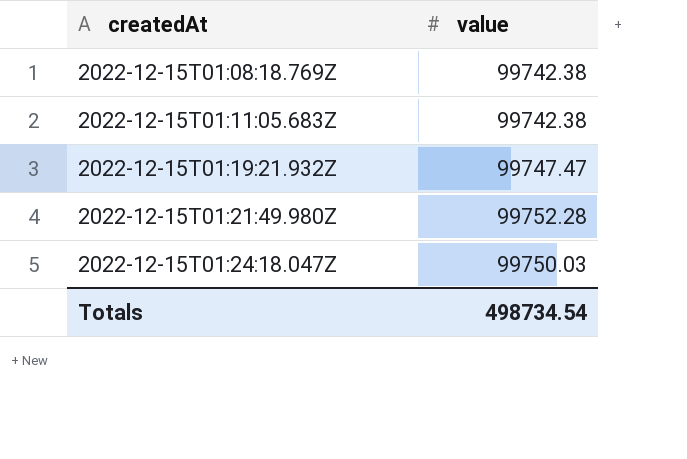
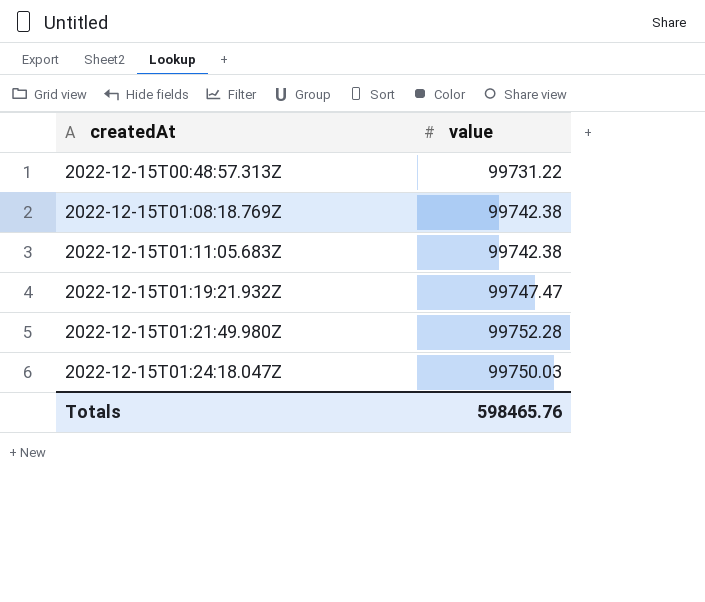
row 2022-12-15T00:48:57.313Z: none -> 99731.22
Totals | value: 498734.54 -> 598465.76

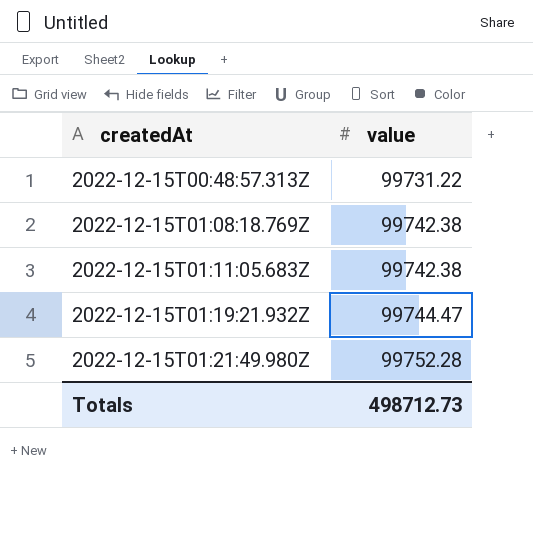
row 2022-12-15T01:24:18.047Z: 99750.03 -> none
2022-12-15T01:19:21.932Z | value: 99747.47 -> 99744.47
Totals | value: 598465.76 -> 498712.73

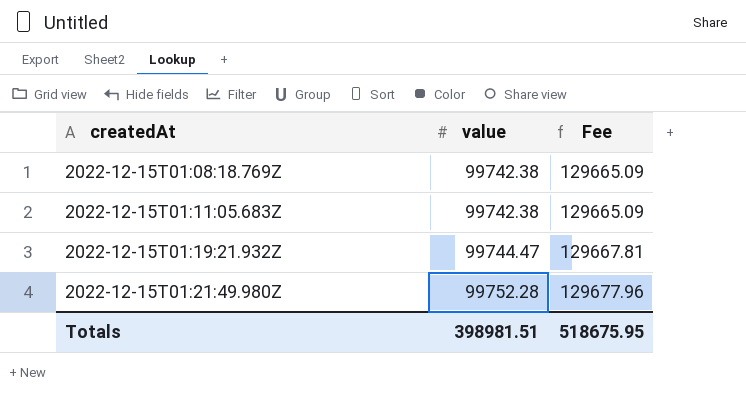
column Fee | formula: none -> [value] * 1.3
row 2022-12-15T00:48:57.313Z: 99731.22 -> none
Totals | value: 498712.73 -> 398981.51

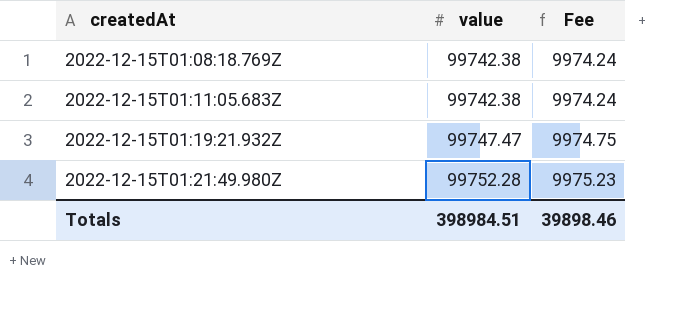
column Fee | formula: [value] * 1.3 -> [value] * 0.1
2022-12-15T01:19:21.932Z | value: 99744.47 -> 99747.47
Totals | value: 398981.51 -> 398984.51
Totals | Fee: 518675.95 -> 39898.46

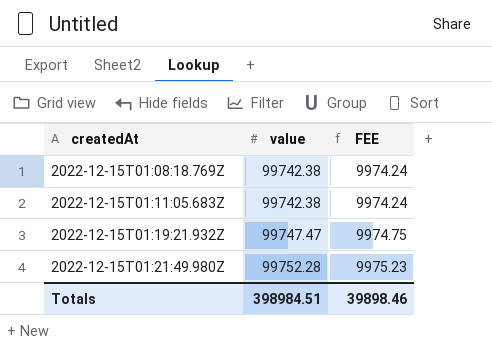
column name: Fee -> FEE

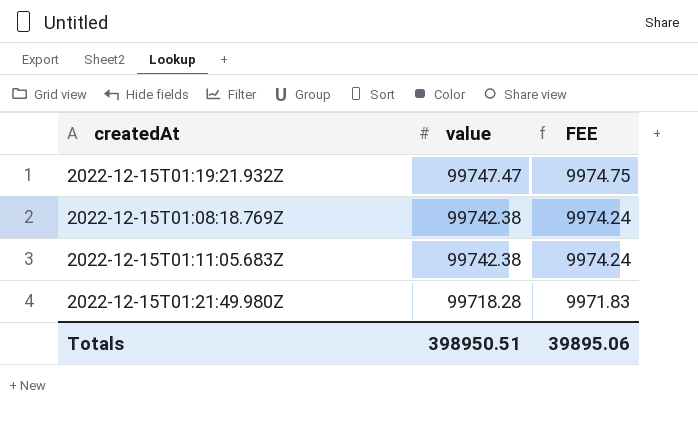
row order: createdAt ascending -> value descending
2022-12-15T01:21:49.980Z | value: 99752.28 -> 99718.28
2022-12-15T01:21:49.980Z | FEE: 9975.23 -> 9971.83
Totals | value: 398984.51 -> 398950.51
Totals | FEE: 39898.46 -> 39895.06

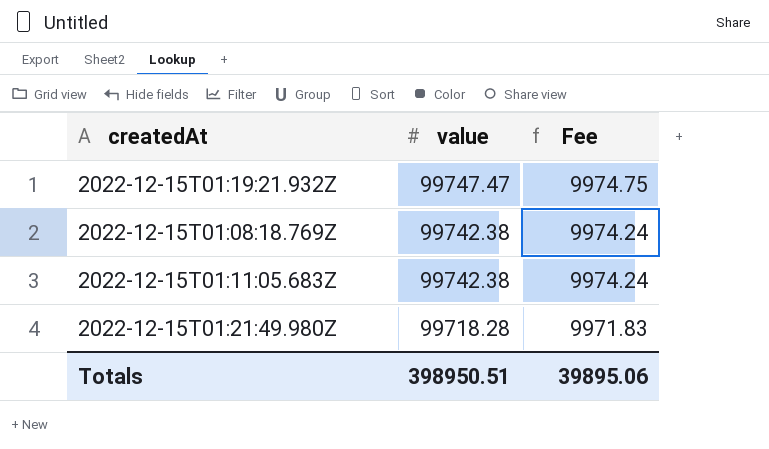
column name: FEE -> Fee

